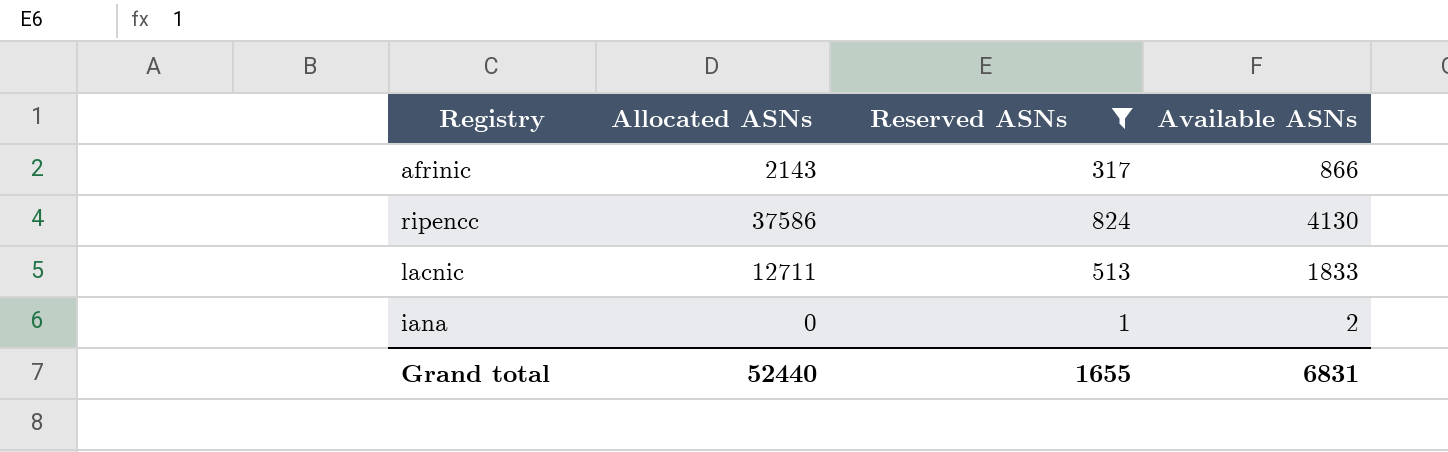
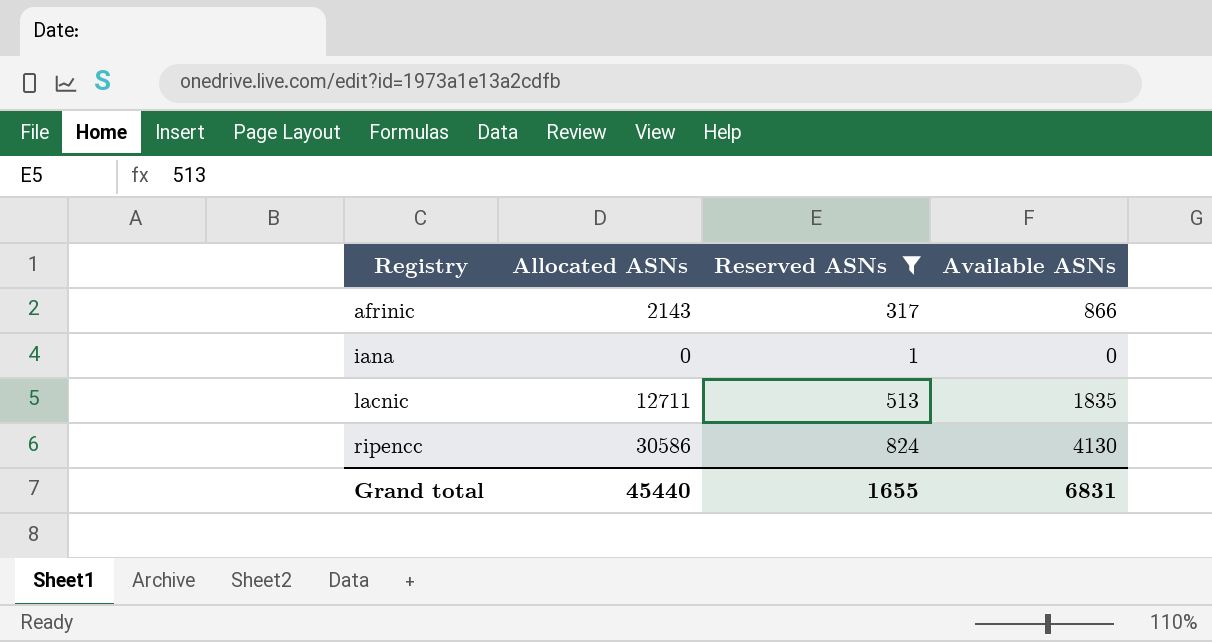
row order: none -> Registry ascending
iana | Available ASNs: 2 -> 0
lacnic | Available ASNs: 1833 -> 1835
ripencc | Allocated ASNs: 37586 -> 30586
Grand total | Allocated ASNs: 52440 -> 45440

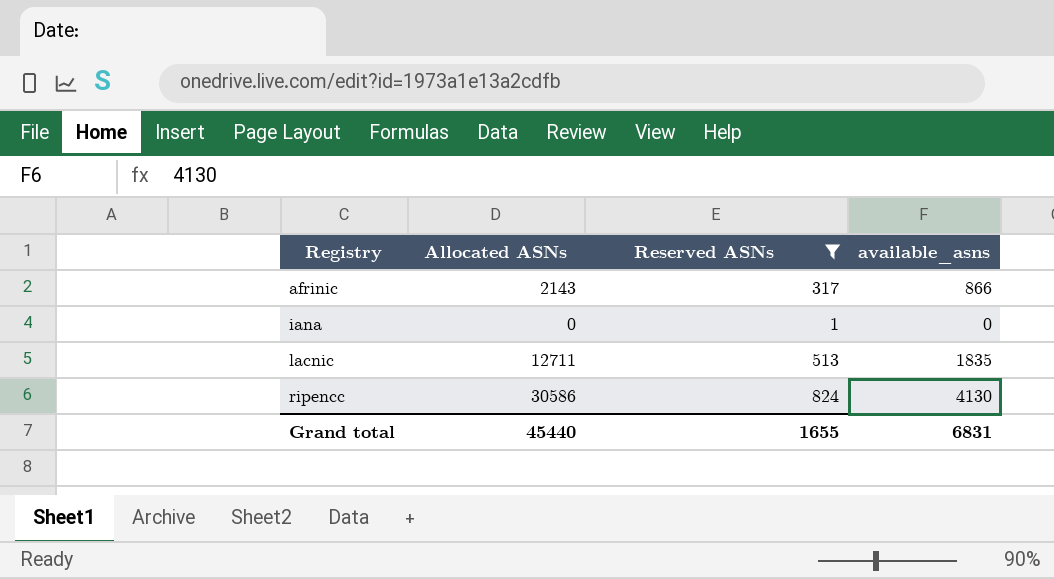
column name: Available ASNs -> available_asns

